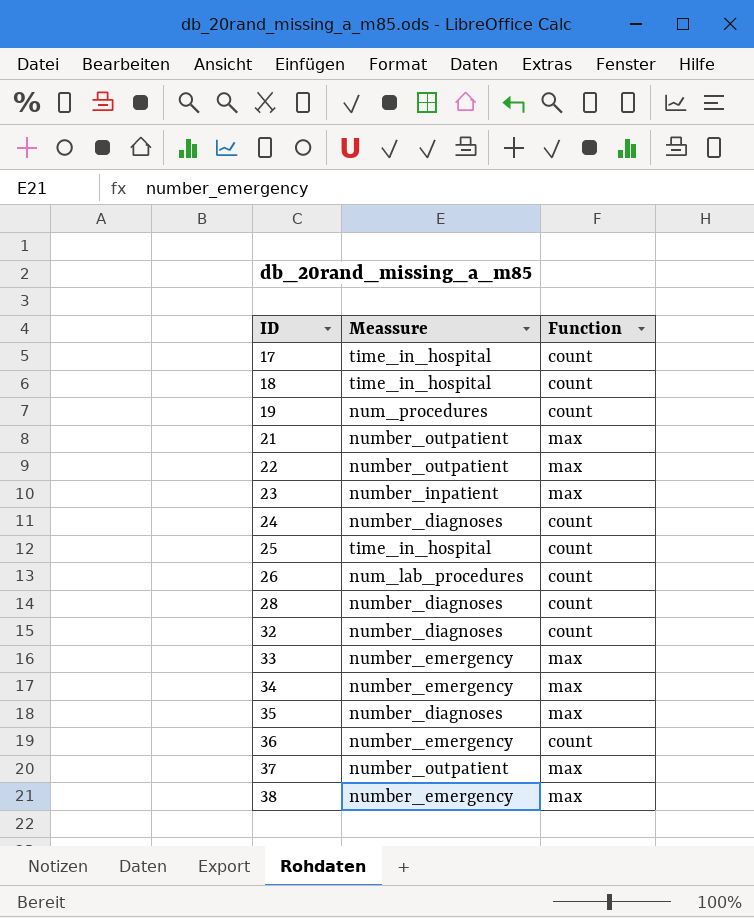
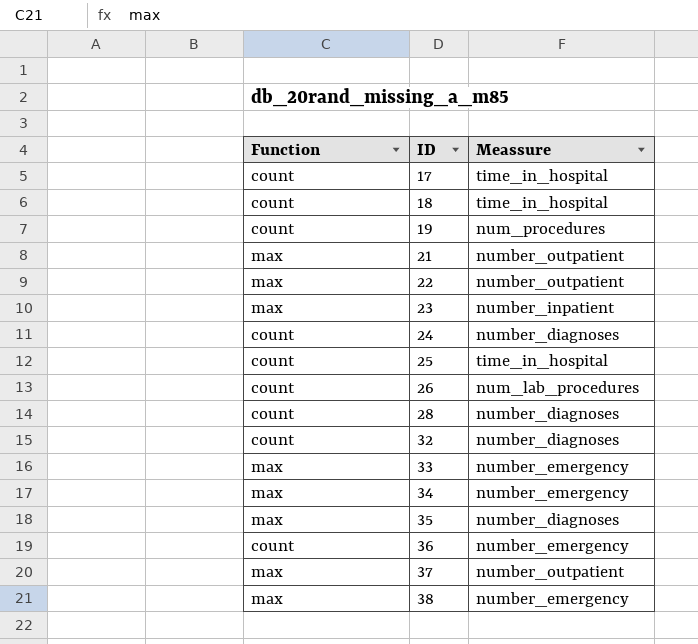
column Function | position: 3 -> 1

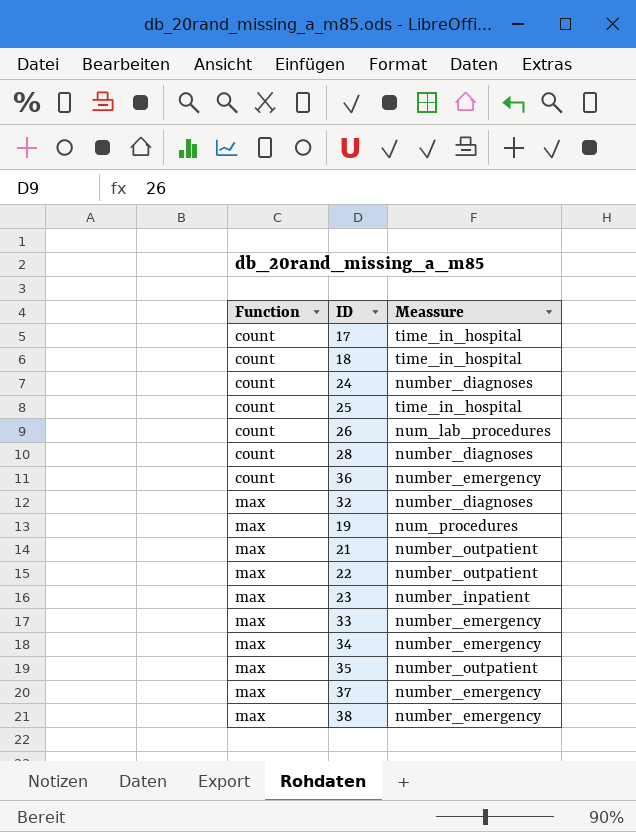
row order: ID ascending -> Function ascending
32 | Function: count -> max
19 | Function: count -> max
35 | Meassure: number_diagnoses -> number_outpatient
37 | Meassure: number_outpatient -> number_emergency

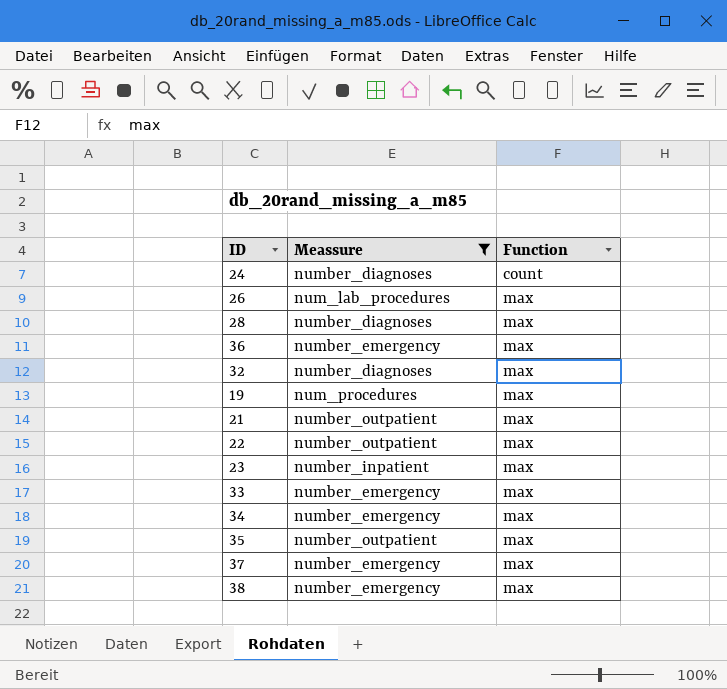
filter: none -> Meassure != time_in_hospital
column Function | position: 1 -> 3
26 | Function: count -> max
28 | Function: count -> max
36 | Function: count -> max

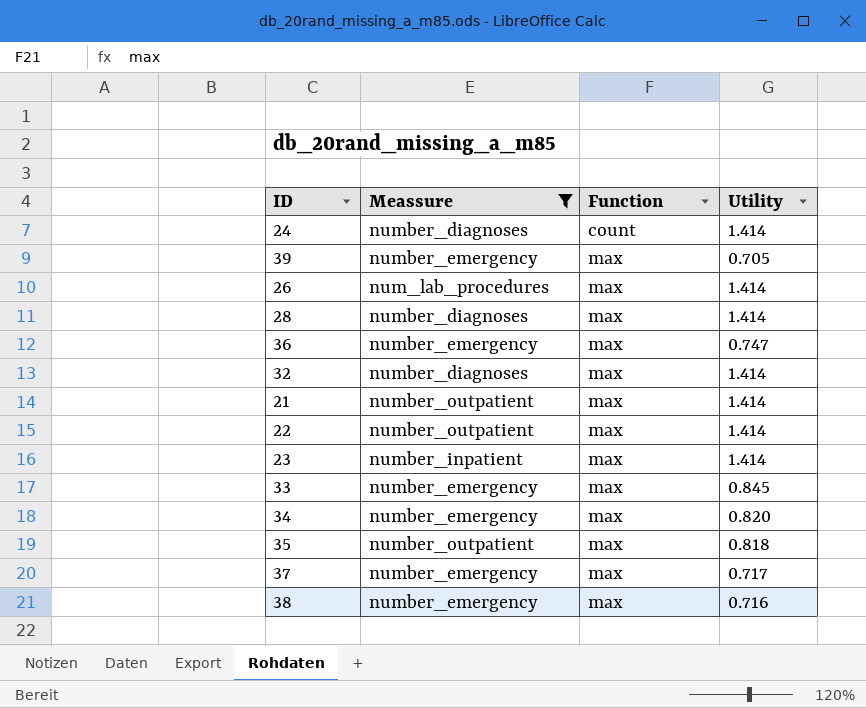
column Utility | position: none -> 4
row 19: num_procedures | max -> none
row 39: none -> number_emergency | max | 0.705

